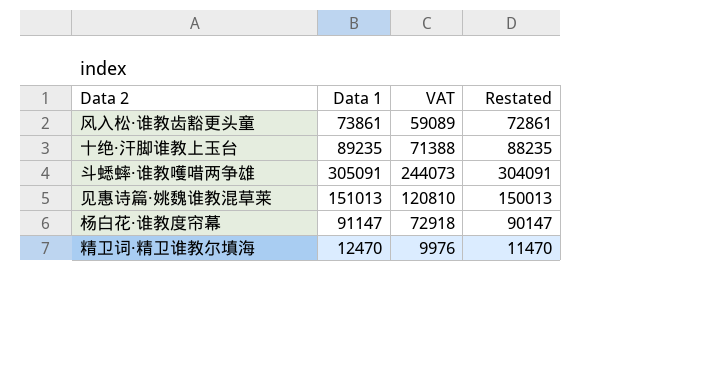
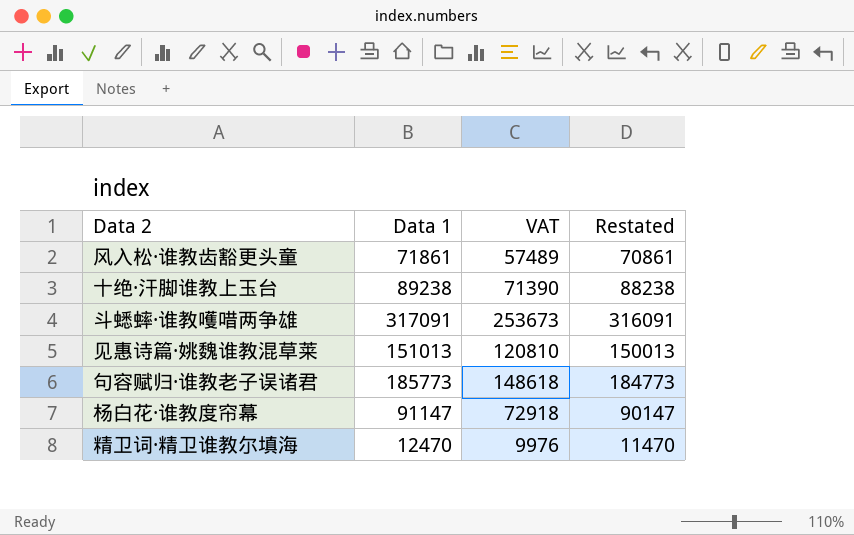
风入松·谁教齿豁更头童 | Data 1: 73861 -> 71861
风入松·谁教齿豁更头童 | VAT: 59089 -> 57489
风入松·谁教齿豁更头童 | Restated: 72861 -> 70861
十绝·汗脚谁教上玉台 | Data 1: 89235 -> 89238
十绝·汗脚谁教上玉台 | VAT: 71388 -> 71390
十绝·汗脚谁教上玉台 | Restated: 88235 -> 88238
斗蟋蟀·谁教嚄唶两争雄 | Data 1: 305091 -> 317091
斗蟋蟀·谁教嚄唶两争雄 | VAT: 244073 -> 253673
斗蟋蟀·谁教嚄唶两争雄 | Restated: 304091 -> 316091
row 句容赋归·谁教老子误诸君: none -> 185773 | 148618 | 184773

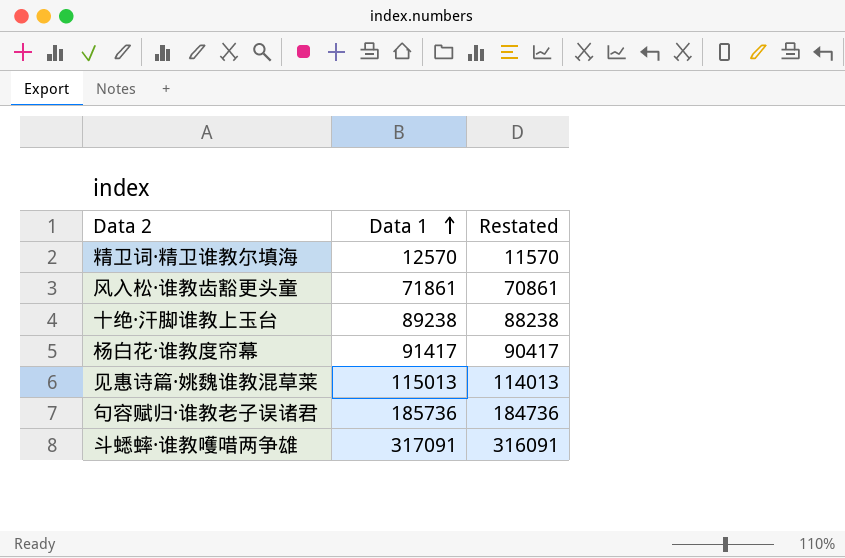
row order: none -> Data 1 ascending
column VAT | formula: [Data 1] * 0.8 -> none
精卫词·精卫谁教尔填海 | Data 1: 12470 -> 12570
精卫词·精卫谁教尔填海 | Restated: 11470 -> 11570
杨白花·谁教度帘幕 | Data 1: 91147 -> 91417
杨白花·谁教度帘幕 | Restated: 90147 -> 90417
见惠诗篇·姚魏谁教混草莱 | Data 1: 151013 -> 115013
见惠诗篇·姚魏谁教混草莱 | Restated: 150013 -> 114013
句容赋归·谁教老子误诸君 | Data 1: 185773 -> 185736
句容赋归·谁教老子误诸君 | Restated: 184773 -> 184736

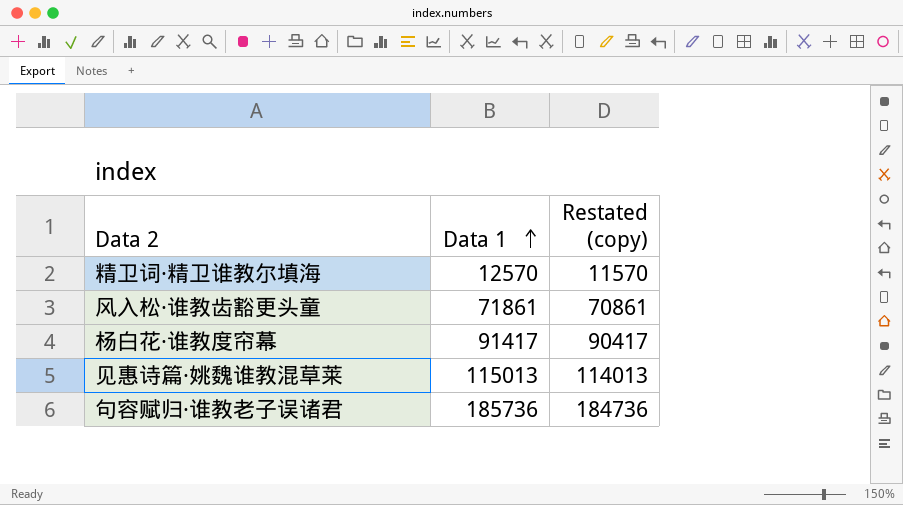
column name: Restated -> Restated (copy)
row 十绝·汗脚谁教上玉台: 89238 | 88238 -> none
row 斗蟋蟀·谁教嚄唶两争雄: 317091 | 316091 -> none

